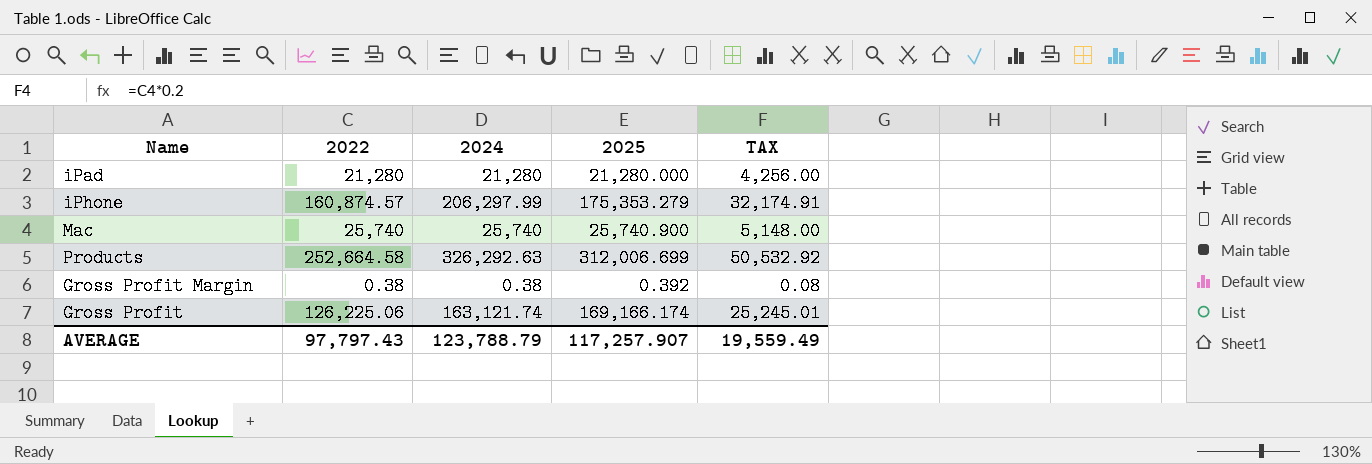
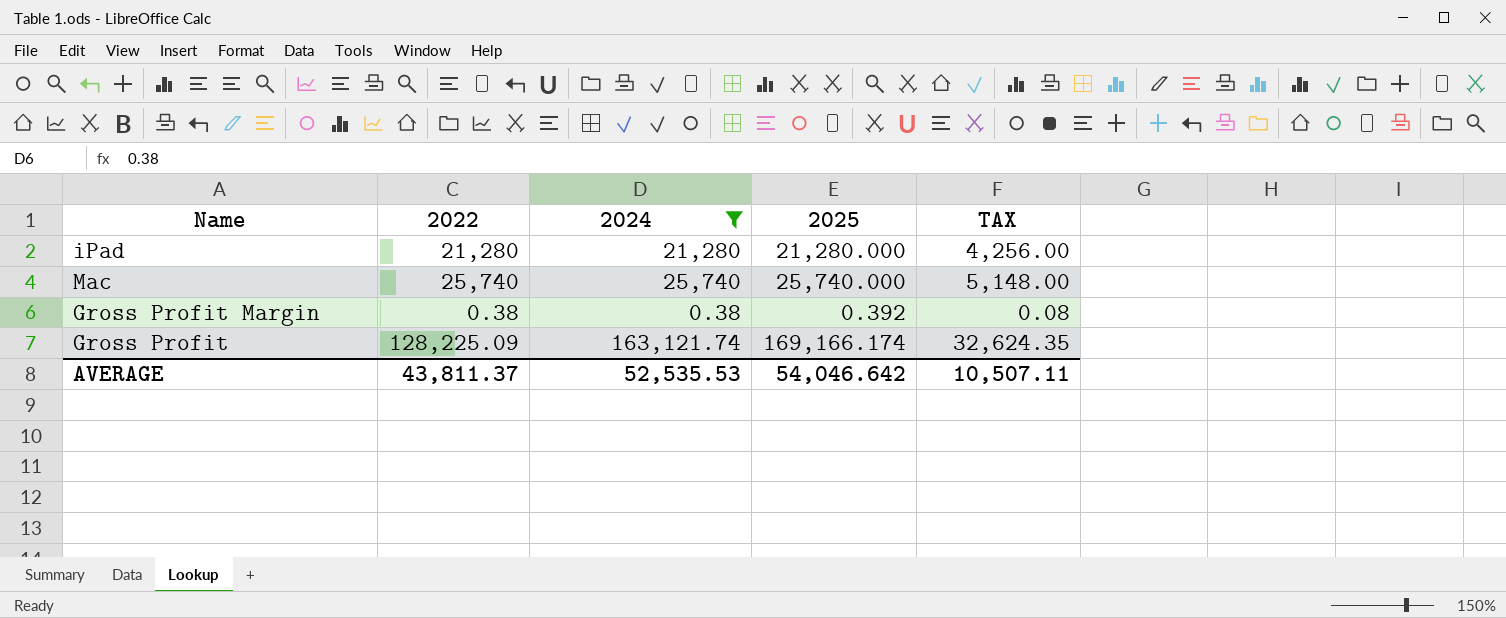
filter: none -> 2024 <= 163,121.74
column TAX | formula: [2022] * 0.2 -> [2024] * 0.2
Mac | 2025: 25,740.900 -> 25,740.000
Gross Profit | 2022: 126,225.06 -> 128,225.09
AVERAGE | 2022: 97,797.43 -> 43,811.37
AVERAGE | 2024: 123,788.79 -> 52,535.53
AVERAGE | 2025: 117,257.907 -> 54,046.642
AVERAGE | TAX: 19,559.49 -> 10,507.11

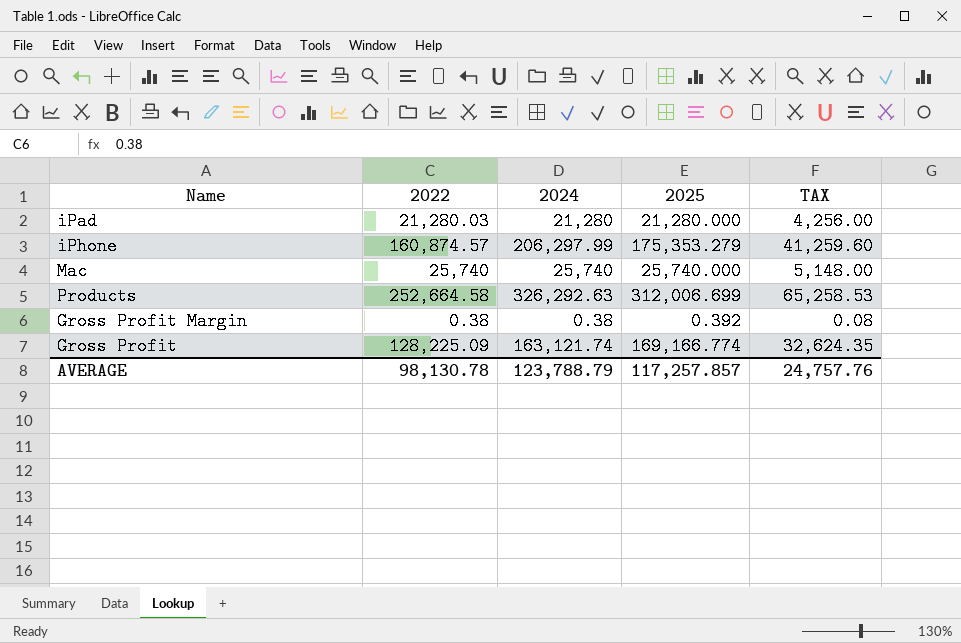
filter: 2024 <= 163,121.74 -> none
iPad | 2022: 21,280 -> 21,280.03
Gross Profit | 2025: 169,166.174 -> 169,166.774
AVERAGE | 2022: 43,811.37 -> 98,130.78
AVERAGE | 2024: 52,535.53 -> 123,788.79
AVERAGE | 2025: 54,046.642 -> 117,257.857
AVERAGE | TAX: 10,507.11 -> 24,757.76

